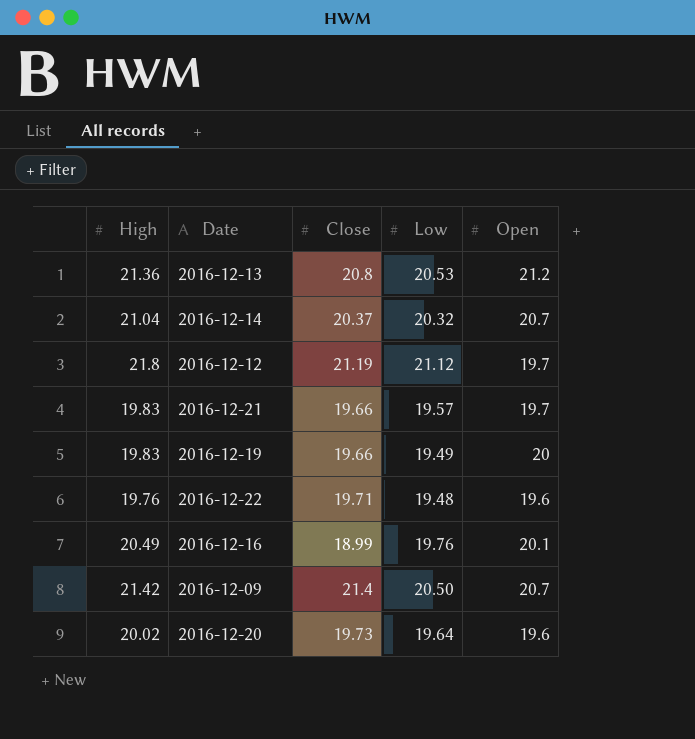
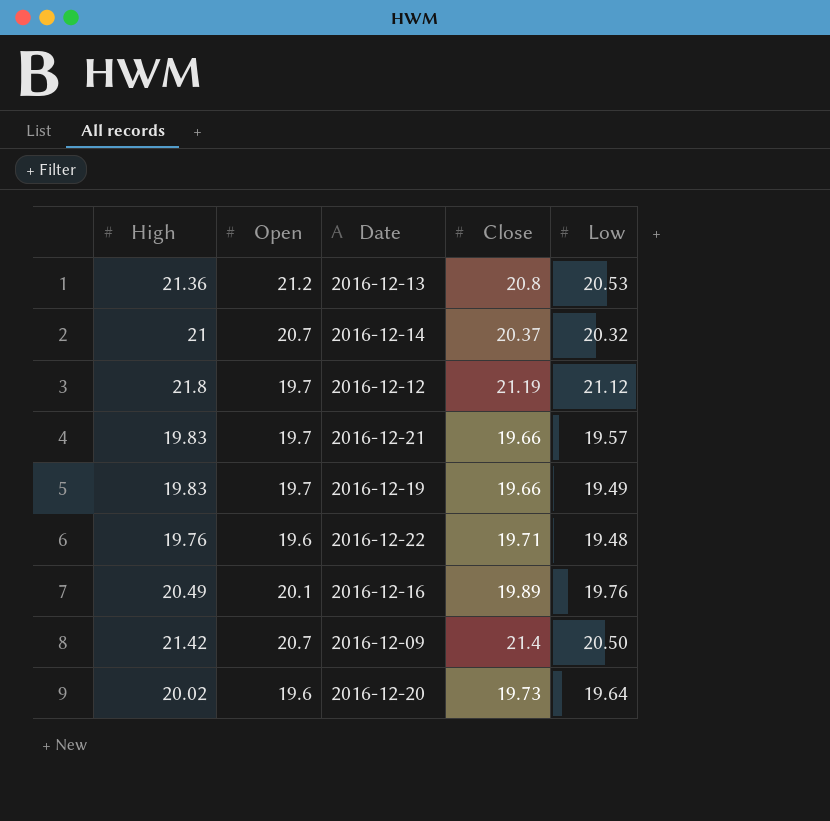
column Open | position: 5 -> 2
2016-12-14 | High: 21.04 -> 21
2016-12-19 | Open: 20 -> 19.7
2016-12-16 | Close: 18.99 -> 19.89

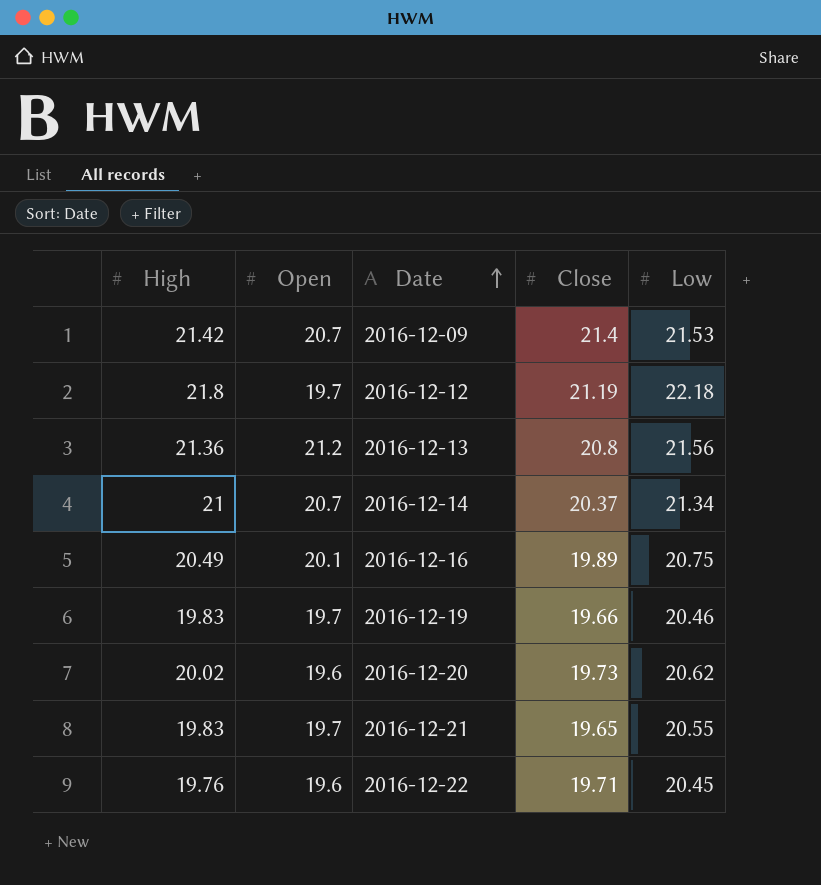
row order: none -> Date ascending
2016-12-09 | Low: 20.50 -> 21.53
2016-12-12 | Low: 21.12 -> 22.18
2016-12-13 | Low: 20.53 -> 21.56
2016-12-14 | Low: 20.32 -> 21.34
2016-12-16 | Low: 19.76 -> 20.75
2016-12-19 | Low: 19.49 -> 20.46
2016-12-20 | Low: 19.64 -> 20.62
2016-12-21 | Close: 19.66 -> 19.65
2016-12-21 | Low: 19.57 -> 20.55
2016-12-22 | Low: 19.48 -> 20.45

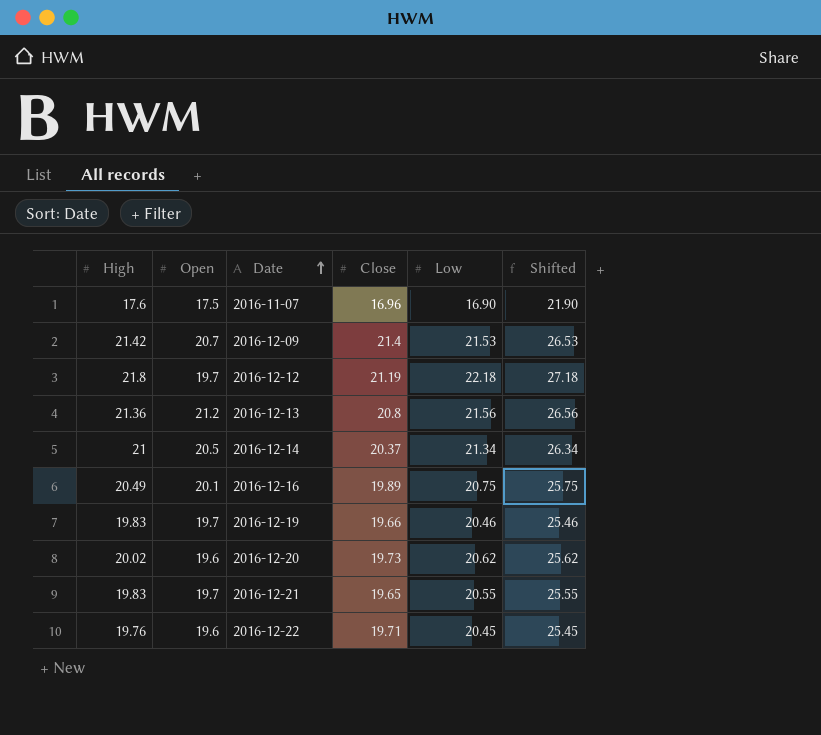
column Shifted | formula: none -> [Low] + 5
row 2016-11-07: none -> 17.6 | 17.5 | 16.96 | 16.90 | 21.90
2016-12-14 | Open: 20.7 -> 20.5

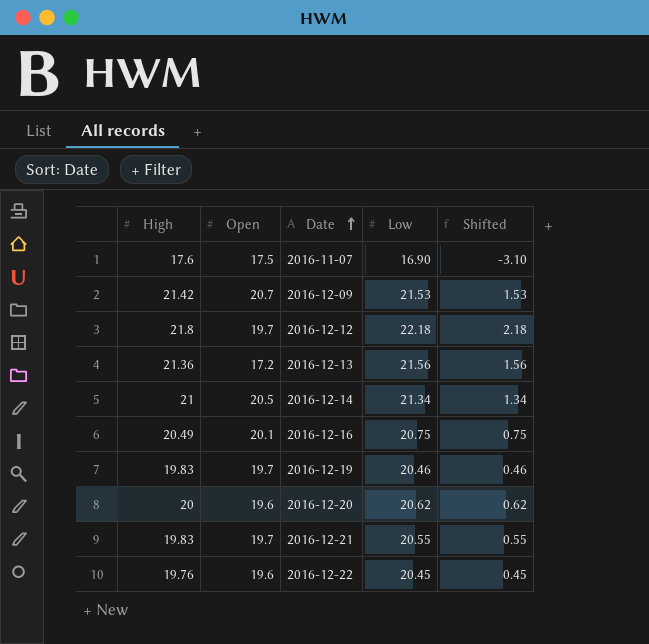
column Close | position: 4 -> none
column Shifted | formula: [Low] + 5 -> [Low] - 20
2016-12-13 | Open: 21.2 -> 17.2
2016-12-20 | High: 20.02 -> 20

